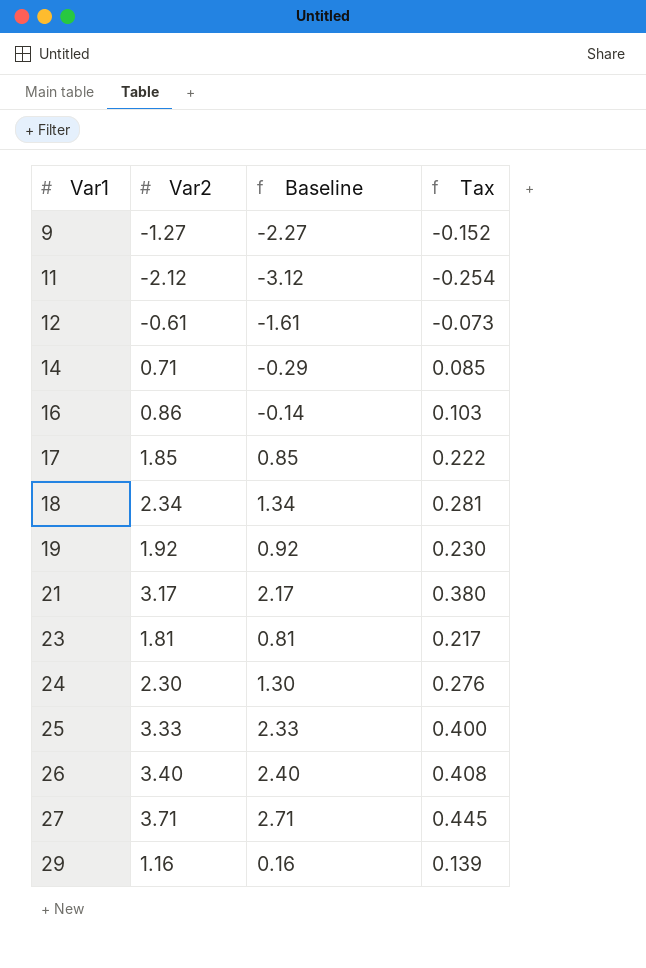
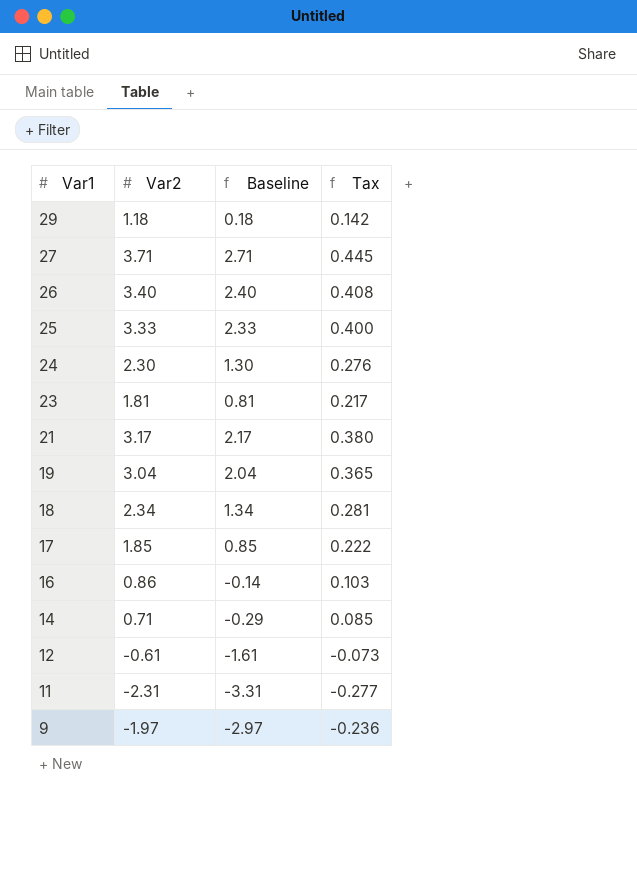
row order: Var1 ascending -> Var1 descending
29 | Var2: 1.16 -> 1.18
29 | Baseline: 0.16 -> 0.18
29 | Tax: 0.139 -> 0.142
19 | Var2: 1.92 -> 3.04
19 | Baseline: 0.92 -> 2.04
19 | Tax: 0.230 -> 0.365
11 | Var2: -2.12 -> -2.31
11 | Baseline: -3.12 -> -3.31
11 | Tax: -0.254 -> -0.277
9 | Var2: -1.27 -> -1.97
9 | Baseline: -2.27 -> -2.97
9 | Tax: -0.152 -> -0.236

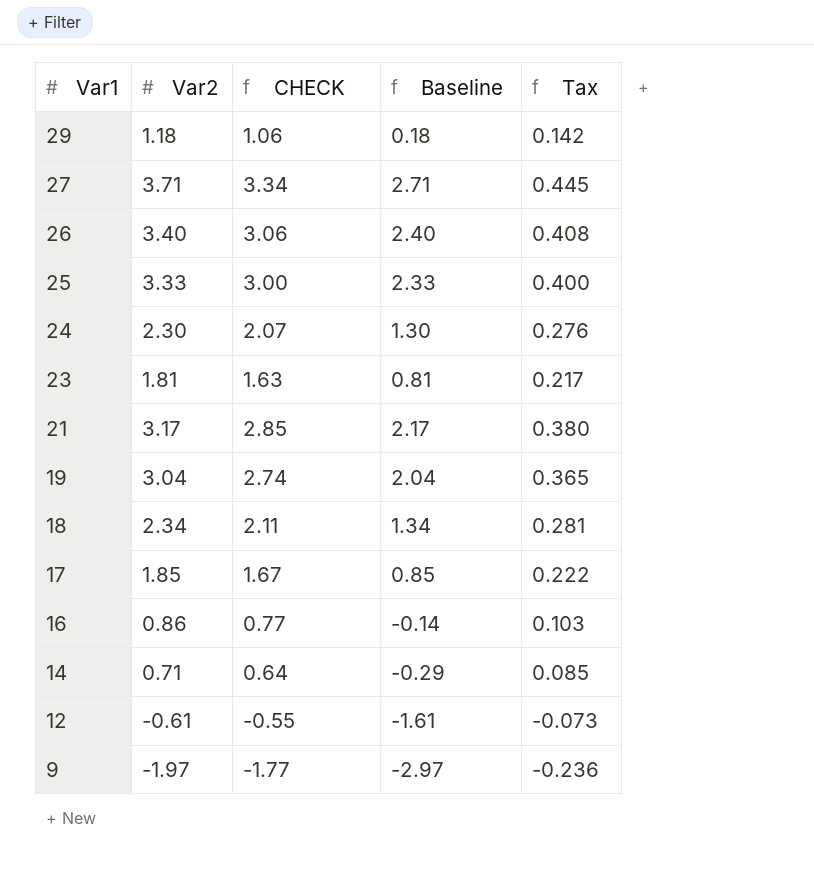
column CHECK | formula: none -> [Var2] * 0.9
row 11: -2.31 | -3.31 | -0.277 -> none

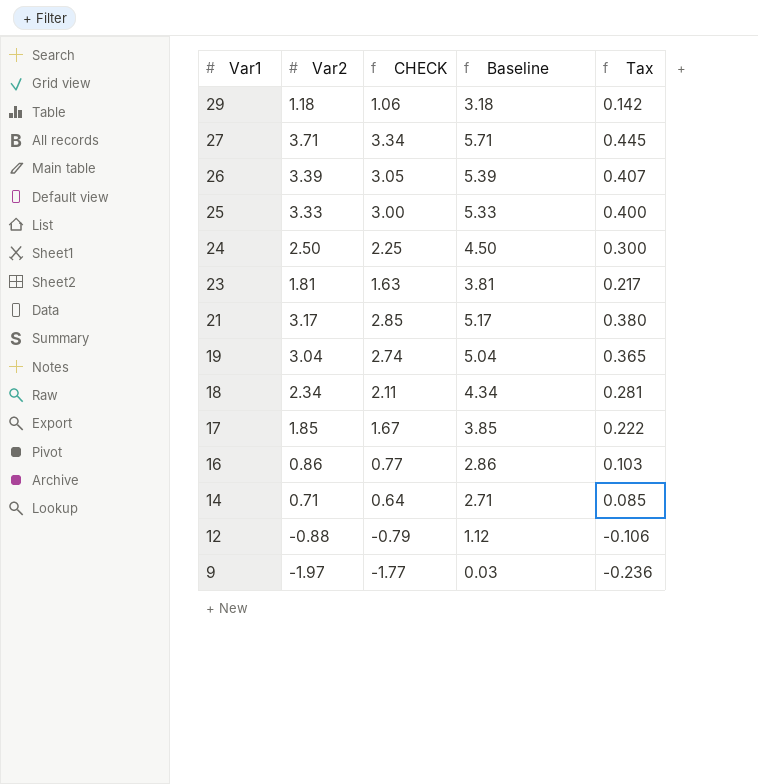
column Baseline | formula: [Var2] - 1 -> [Var2] + 2
26 | Var2: 3.40 -> 3.39
26 | CHECK: 3.06 -> 3.05
26 | Tax: 0.408 -> 0.407
24 | Var2: 2.30 -> 2.50
24 | CHECK: 2.07 -> 2.25
24 | Tax: 0.276 -> 0.300
12 | Var2: -0.61 -> -0.88
12 | CHECK: -0.55 -> -0.79
12 | Tax: -0.073 -> -0.106

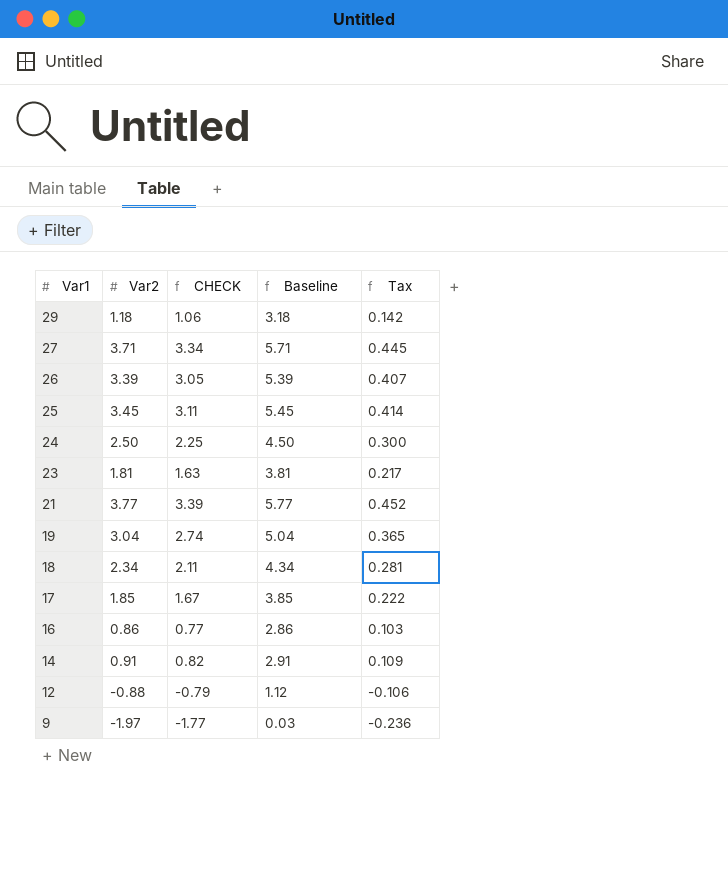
25 | Var2: 3.33 -> 3.45
25 | CHECK: 3.00 -> 3.11
25 | Baseline: 5.33 -> 5.45
25 | Tax: 0.400 -> 0.414
21 | Var2: 3.17 -> 3.77
21 | CHECK: 2.85 -> 3.39
21 | Baseline: 5.17 -> 5.77
21 | Tax: 0.380 -> 0.452
14 | Var2: 0.71 -> 0.91
14 | CHECK: 0.64 -> 0.82
14 | Baseline: 2.71 -> 2.91
14 | Tax: 0.085 -> 0.109

